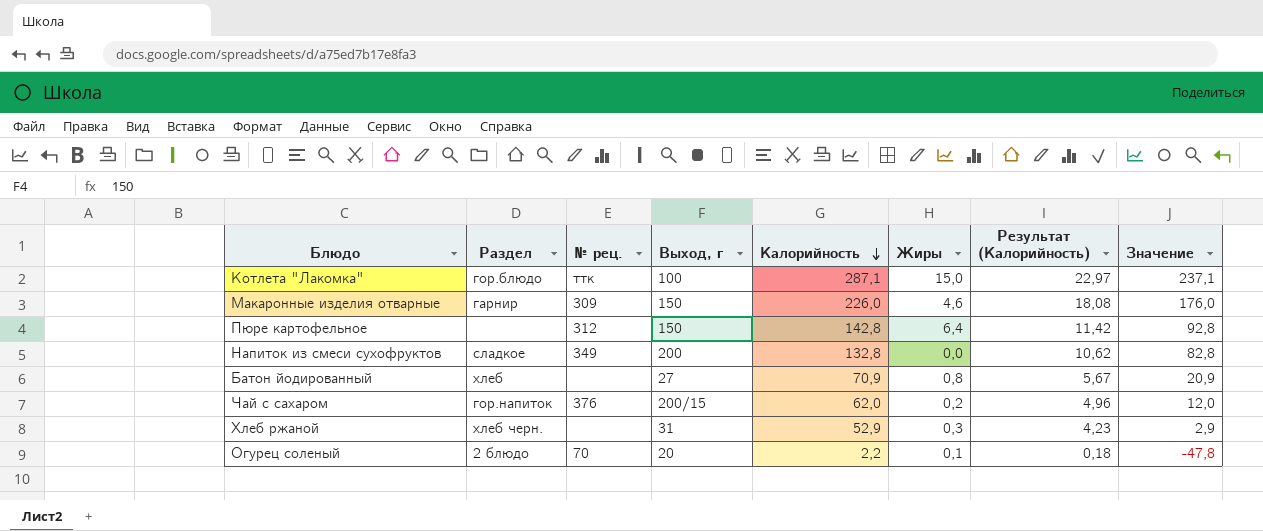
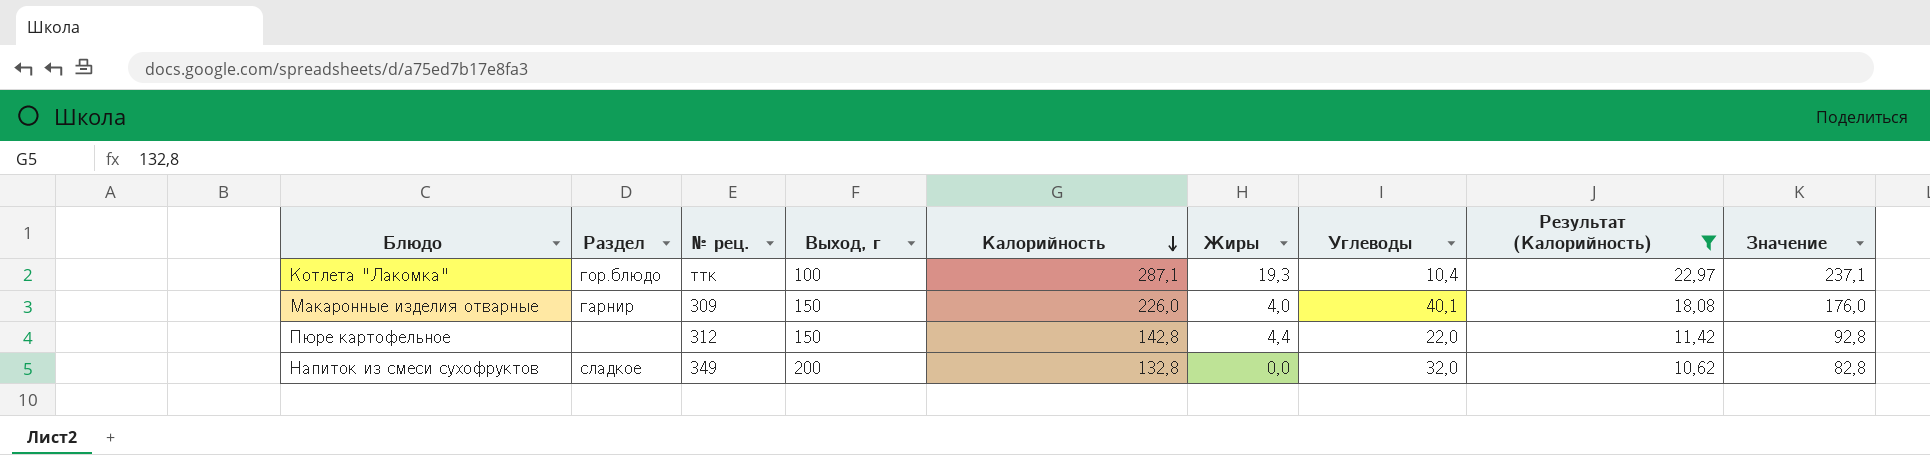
filter: none -> Результат (Калорийность) >= 10,62
column Углеводы | position: none -> 7
Котлета "Лакомка" | Жиры: 15,0 -> 19,3
Макаронные изделия отварные | Жиры: 4,6 -> 4,0
Пюре картофельное | Жиры: 6,4 -> 4,4

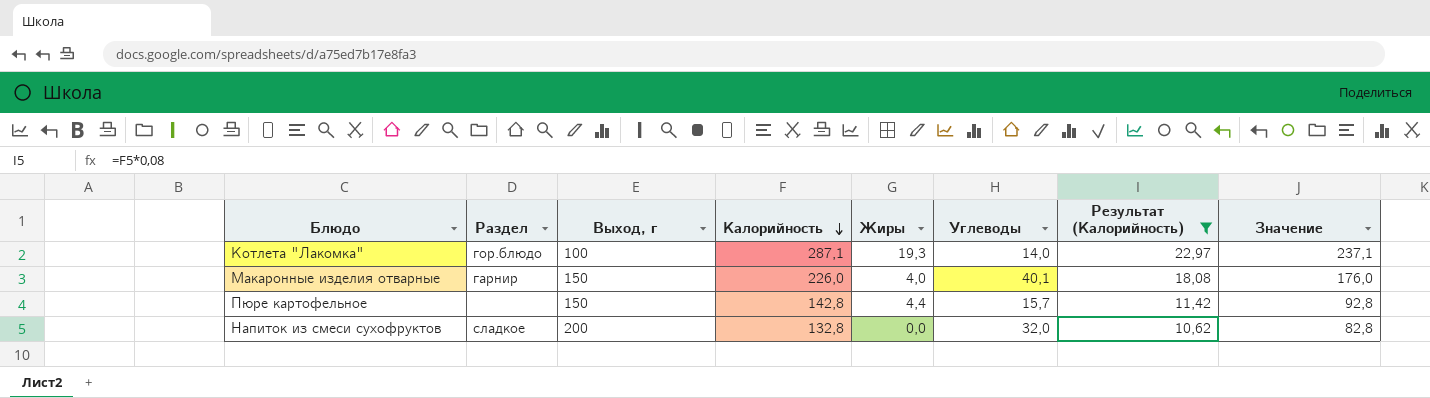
column № рец. | position: 3 -> none
Котлета "Лакомка" | Углеводы: 10,4 -> 14,0
Пюре картофельное | Углеводы: 22,0 -> 15,7

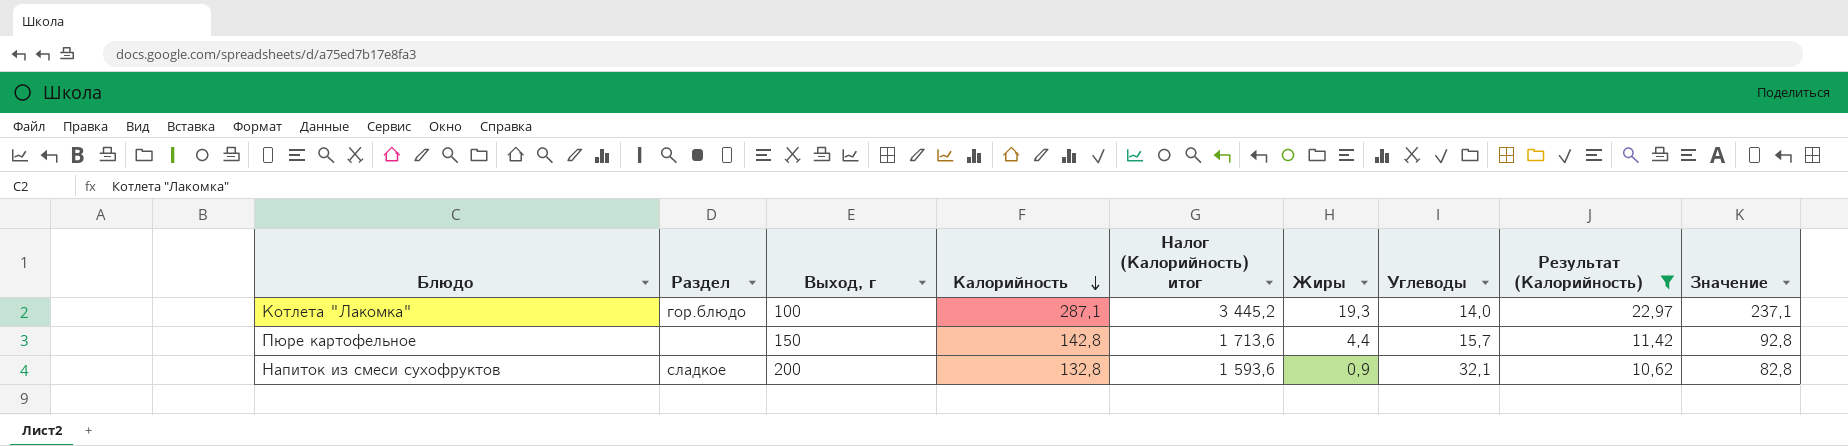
column Налог (Калорийность) итог | formula: none -> [Калорийность] * 12
row Макаронные изделия отварные: гарнир | 150 | 226,0 | 4,0 | 40,1 | 18,08 | 176,0 -> none
Напиток из смеси сухофруктов | Жиры: 0,0 -> 0,9
Напиток из смеси сухофруктов | Углеводы: 32,0 -> 32,1

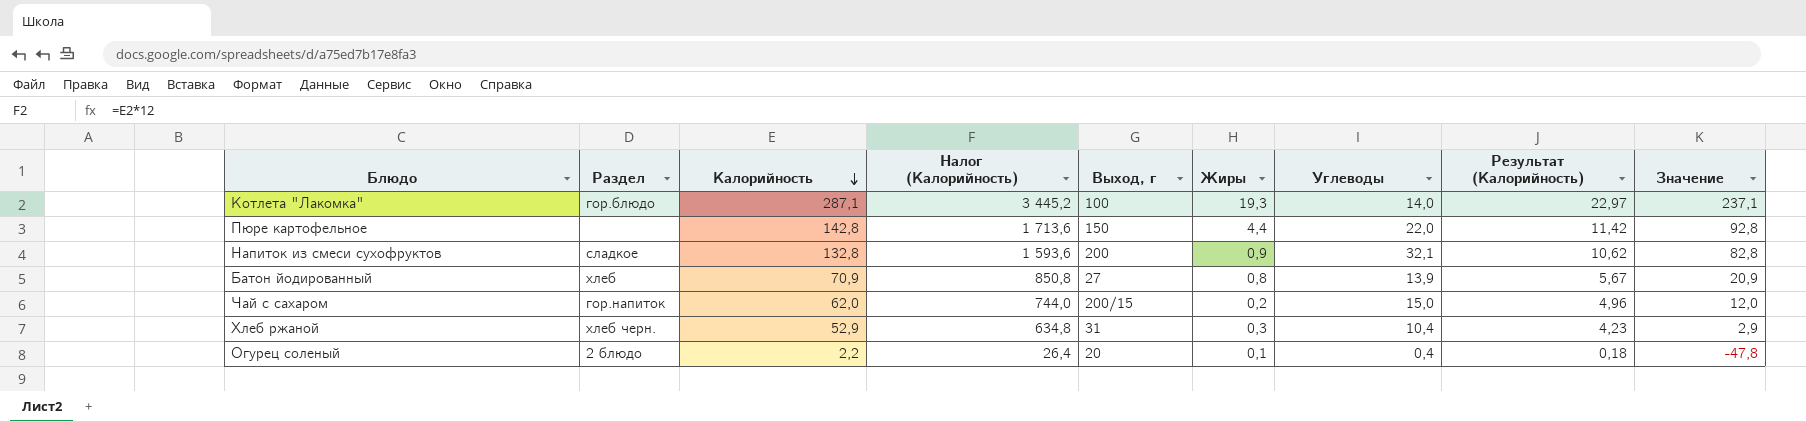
filter: Результат (Калорийность) >= 10,62 -> none
column name: Налог (Калорийность) итог -> Налог (Калорийность)
column Выход, г | position: 3 -> 5
Пюре картофельное | Углеводы: 15,7 -> 22,0

